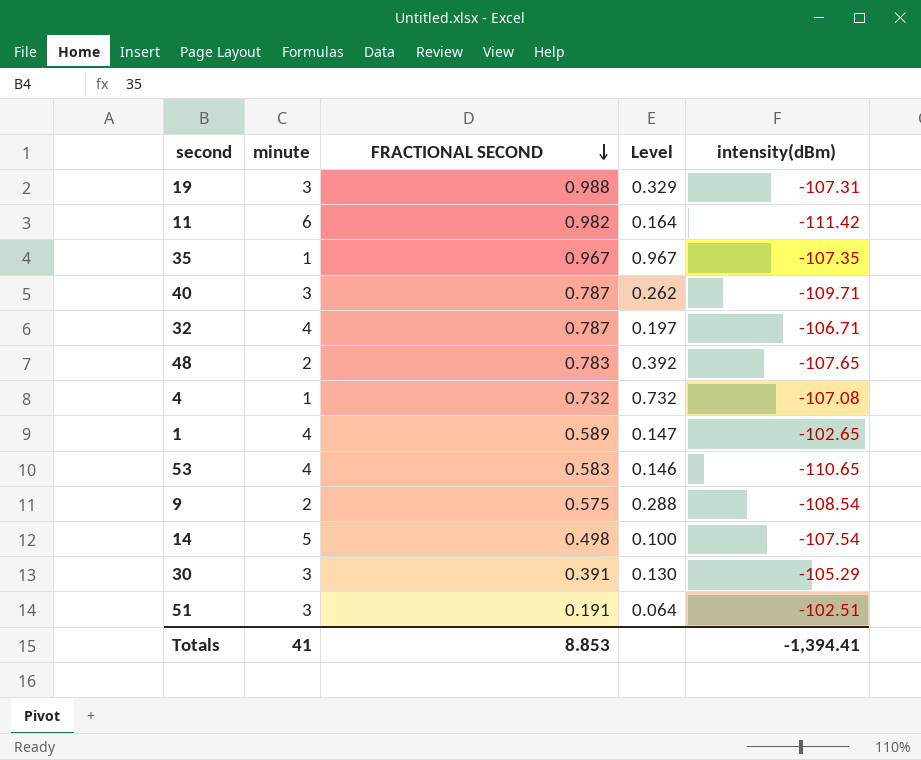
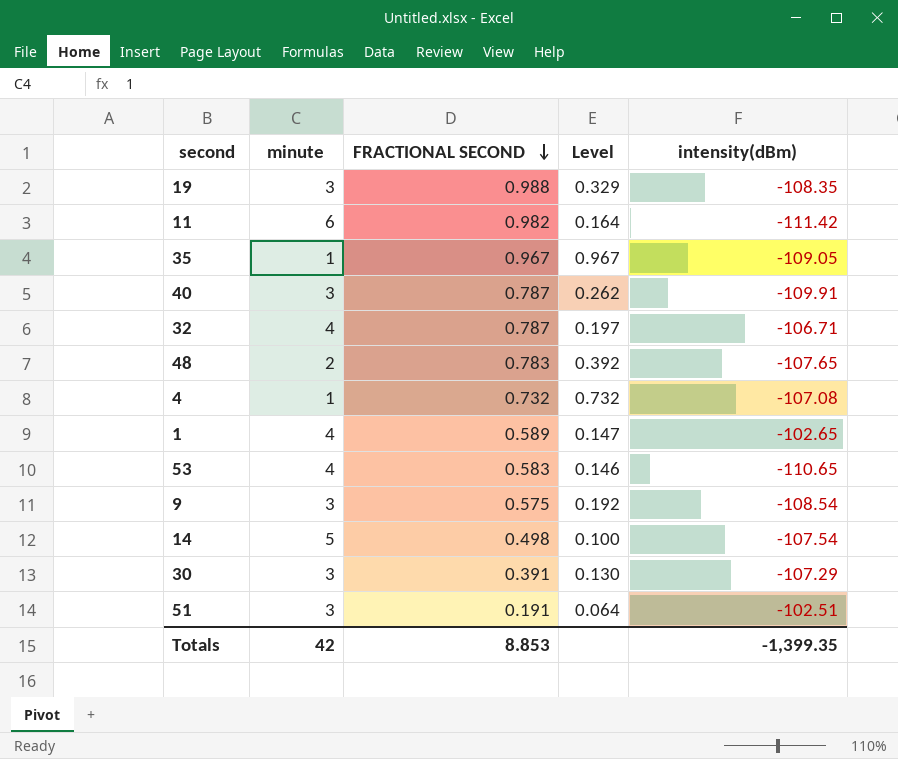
19 | intensity(dBm): -107.31 -> -108.35
35 | intensity(dBm): -107.35 -> -109.05
40 | intensity(dBm): -109.71 -> -109.91
9 | minute: 2 -> 3
9 | Level: 0.288 -> 0.192
30 | intensity(dBm): -105.29 -> -107.29
Totals | minute: 41 -> 42
Totals | intensity(dBm): -1,394.41 -> -1,399.35

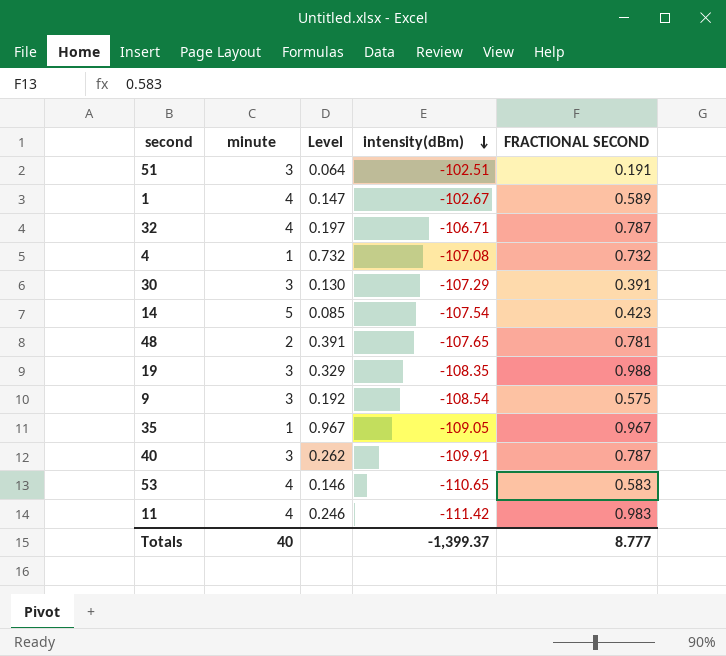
row order: FRACTIONAL SECOND descending -> intensity(dBm) descending
column FRACTIONAL SECOND | position: 3 -> 5
1 | intensity(dBm): -102.65 -> -102.67
14 | Level: 0.100 -> 0.085
14 | FRACTIONAL SECOND: 0.498 -> 0.423
48 | Level: 0.392 -> 0.391
48 | FRACTIONAL SECOND: 0.783 -> 0.781
11 | minute: 6 -> 4
11 | Level: 0.164 -> 0.246
11 | FRACTIONAL SECOND: 0.982 -> 0.983
Totals | minute: 42 -> 40
Totals | intensity(dBm): -1,399.35 -> -1,399.37
Totals | FRACTIONAL SECOND: 8.853 -> 8.777

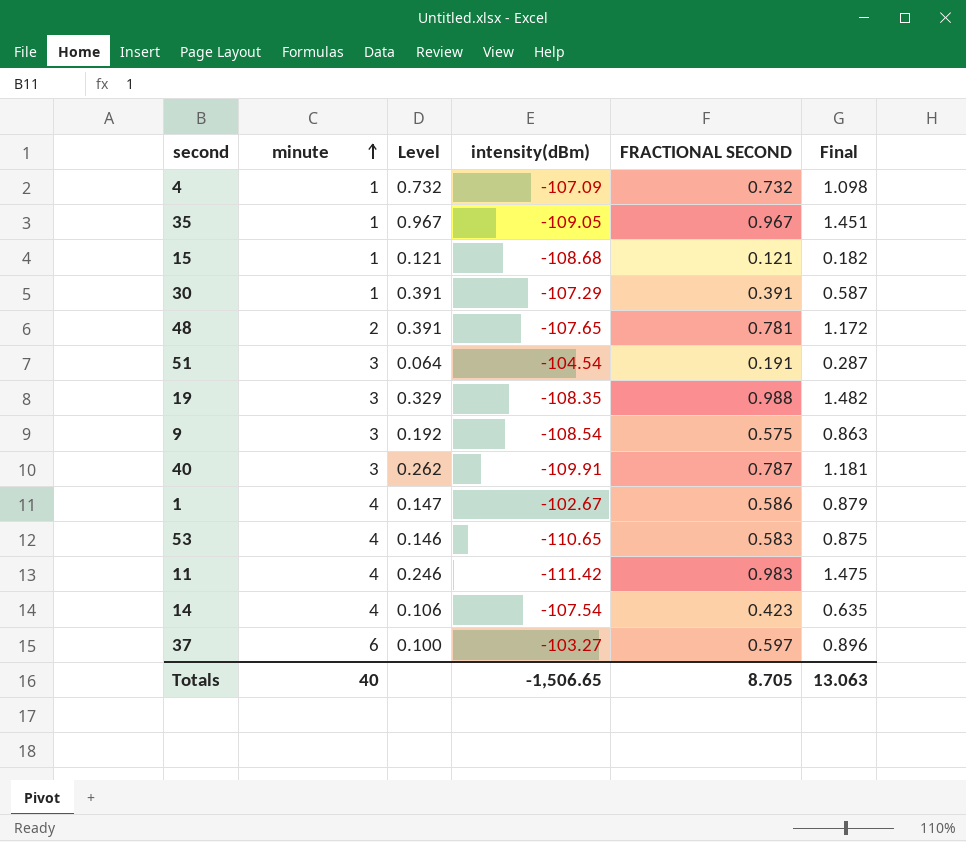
row order: intensity(dBm) descending -> minute ascending
column Final | formula: none -> [FRACTIONAL SECOND] * 1.5
row 32: 4 | 0.197 | -106.71 | 0.787 -> none
4 | intensity(dBm): -107.08 -> -107.09
row 15: none -> 1 | 0.121 | -108.68 | 0.121 | 0.182
30 | minute: 3 -> 1
30 | Level: 0.130 -> 0.391
51 | intensity(dBm): -102.51 -> -104.54
1 | FRACTIONAL SECOND: 0.589 -> 0.586
14 | minute: 5 -> 4
14 | Level: 0.085 -> 0.106
row 37: none -> 6 | 0.100 | -103.27 | 0.597 | 0.896
Totals | intensity(dBm): -1,399.37 -> -1,506.65
Totals | FRACTIONAL SECOND: 8.777 -> 8.705

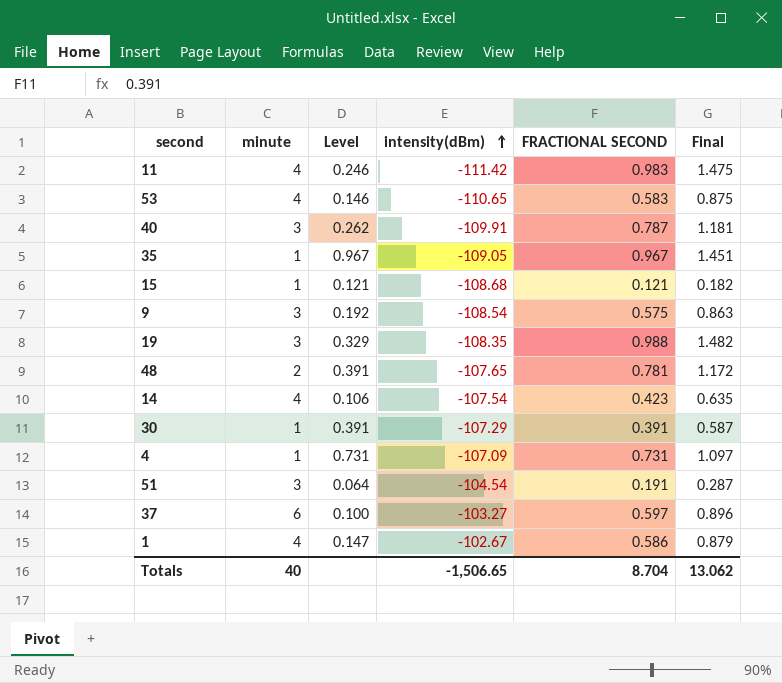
row order: minute ascending -> intensity(dBm) ascending
4 | Level: 0.732 -> 0.731
4 | FRACTIONAL SECOND: 0.732 -> 0.731
4 | Final: 1.098 -> 1.097
Totals | FRACTIONAL SECOND: 8.705 -> 8.704
Totals | Final: 13.063 -> 13.062

